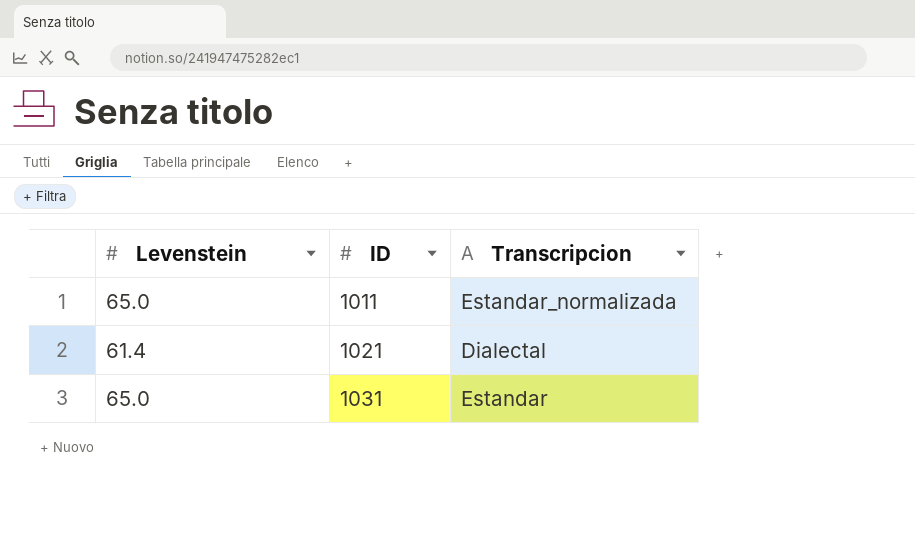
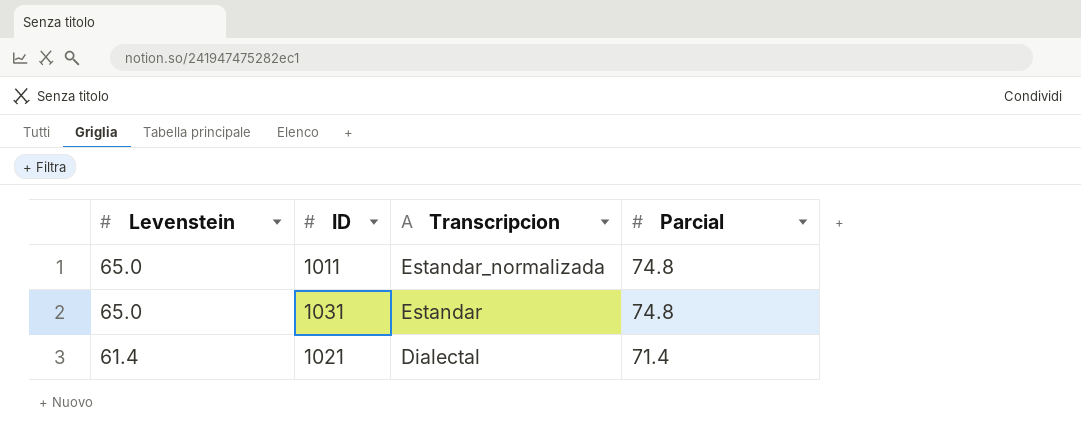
row order: ID ascending -> Levenstein descending
column Parcial | position: none -> 4

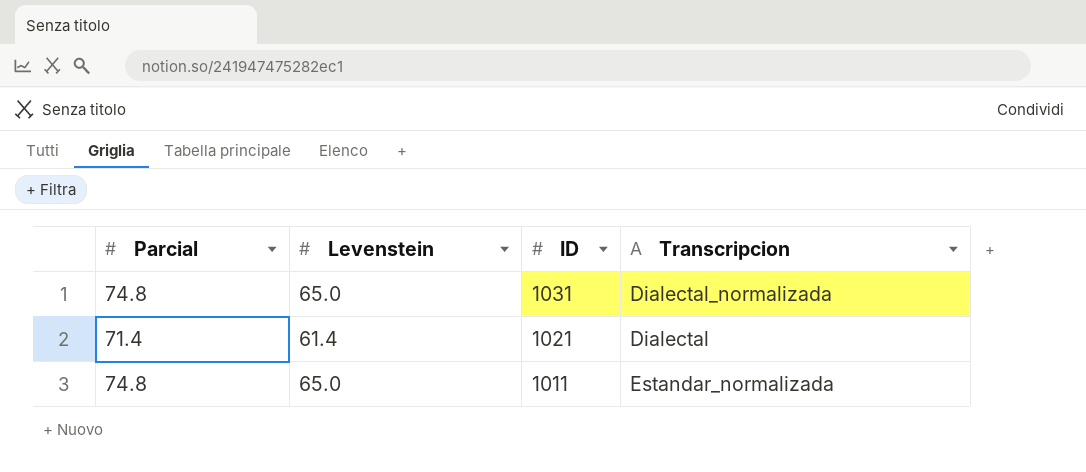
row order: Levenstein descending -> ID descending
column Parcial | position: 4 -> 1
1031 | Transcripcion: Estandar -> Dialectal_normalizada

